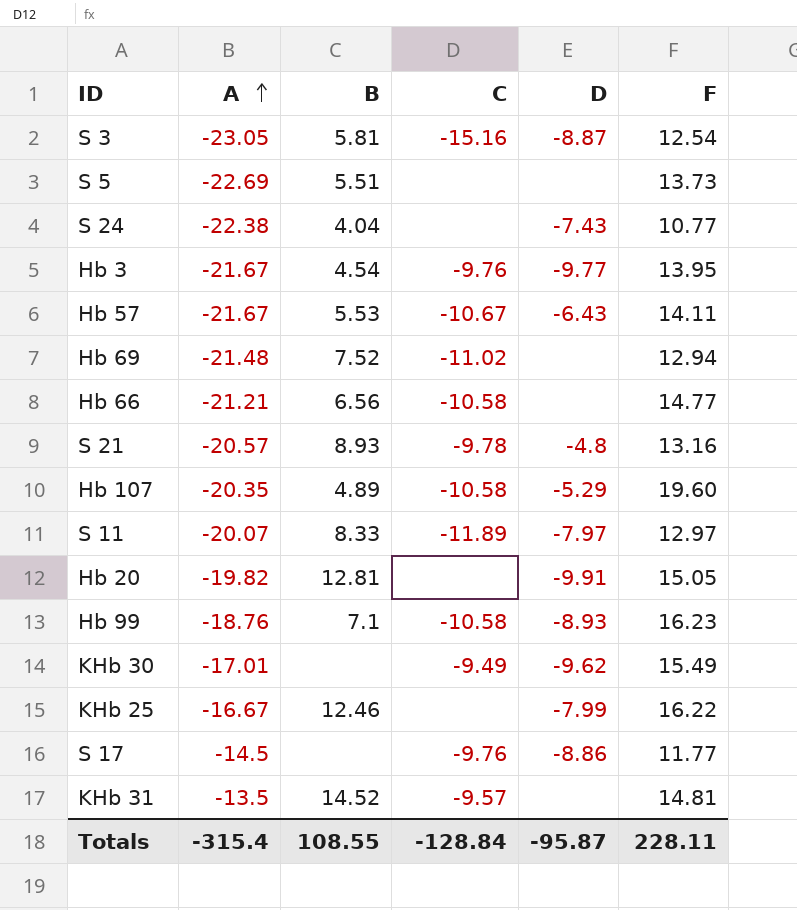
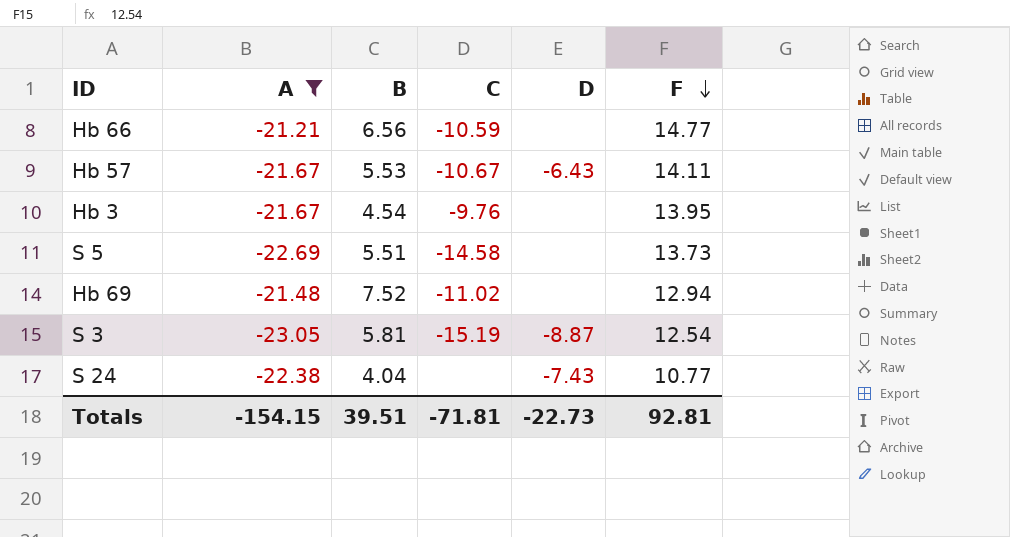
filter: none -> A <= -21.21
row order: A ascending -> F descending
Hb 66 | C: -10.58 -> -10.59
Hb 3 | D: -9.77 -> none
S 5 | C: none -> -14.58
S 3 | C: -15.16 -> -15.19
Totals | A: -315.4 -> -154.15
Totals | B: 108.55 -> 39.51
Totals | C: -128.84 -> -71.81
Totals | D: -95.87 -> -22.73
Totals | F: 228.11 -> 92.81

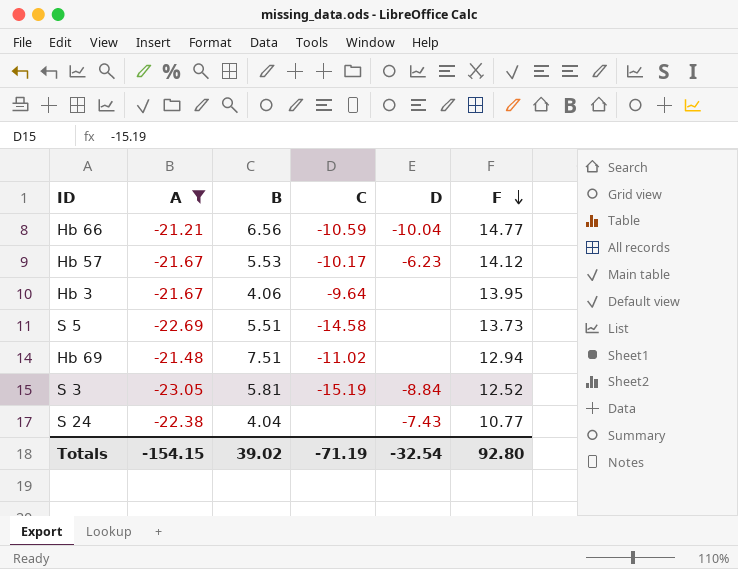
Hb 66 | D: none -> -10.04
Hb 57 | C: -10.67 -> -10.17
Hb 57 | D: -6.43 -> -6.23
Hb 57 | F: 14.11 -> 14.12
Hb 3 | B: 4.54 -> 4.06
Hb 3 | C: -9.76 -> -9.64
Hb 69 | B: 7.52 -> 7.51
S 3 | D: -8.87 -> -8.84
S 3 | F: 12.54 -> 12.52
Totals | B: 39.51 -> 39.02
Totals | C: -71.81 -> -71.19
Totals | D: -22.73 -> -32.54
Totals | F: 92.81 -> 92.80

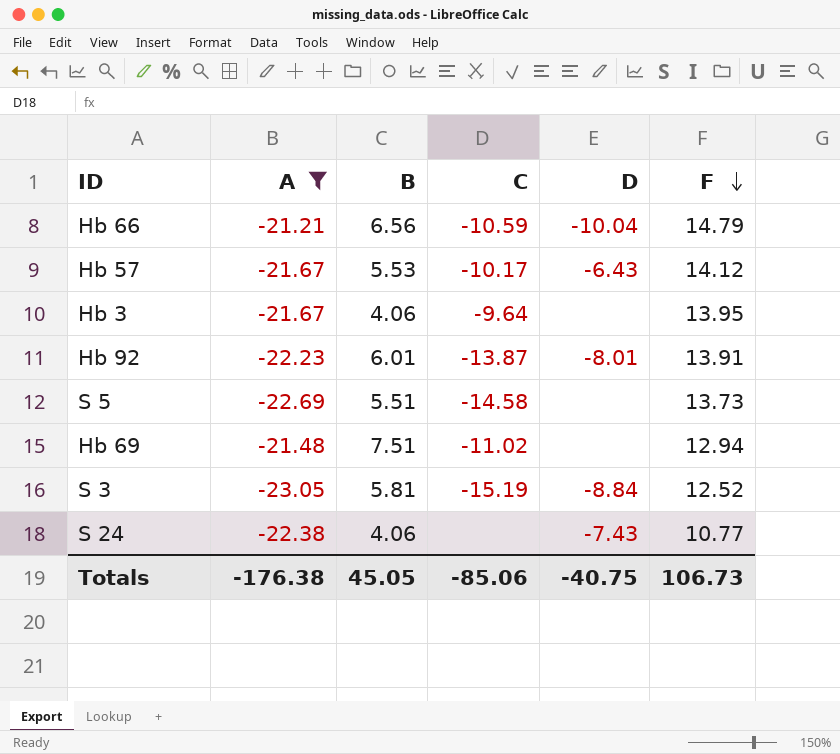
Hb 66 | F: 14.77 -> 14.79
Hb 57 | D: -6.23 -> -6.43
row Hb 92: none -> -22.23 | 6.01 | -13.87 | -8.01 | 13.91
S 24 | B: 4.04 -> 4.06
Totals | A: -154.15 -> -176.38
Totals | B: 39.02 -> 45.05
Totals | C: -71.19 -> -85.06
Totals | D: -32.54 -> -40.75
Totals | F: 92.80 -> 106.73

